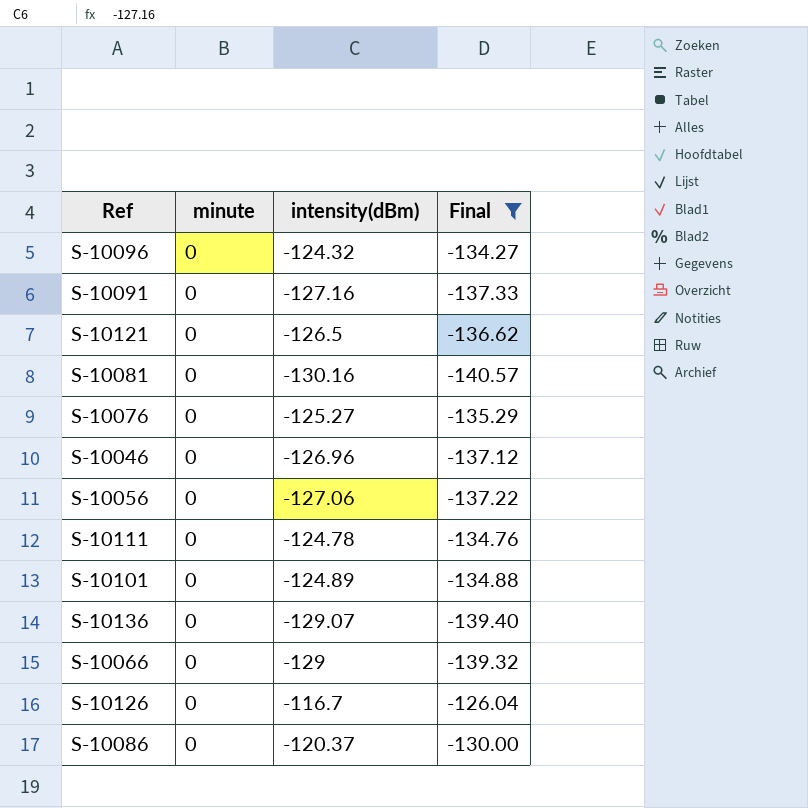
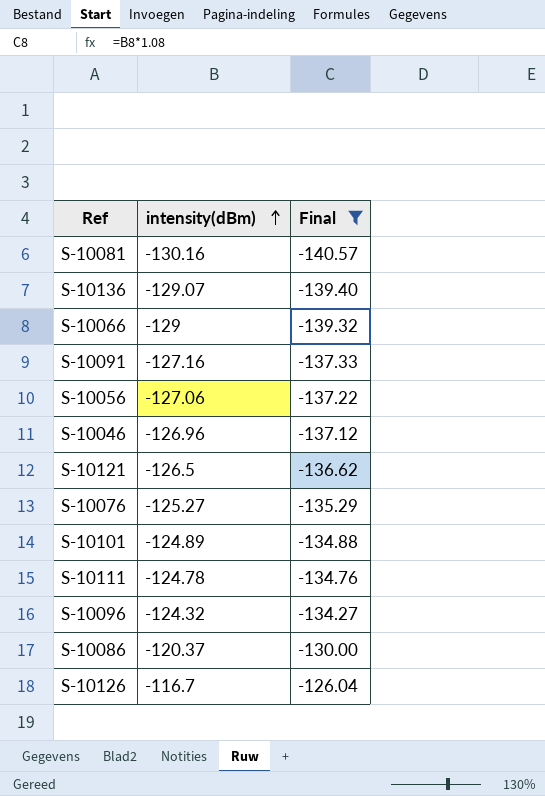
row order: none -> intensity(dBm) ascending
column minute | position: 2 -> none

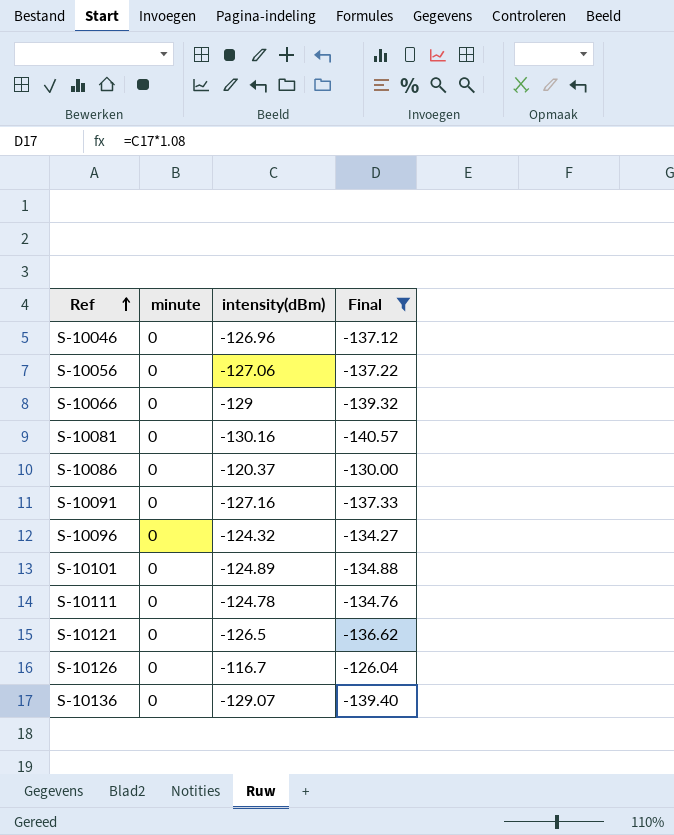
row order: intensity(dBm) ascending -> Ref ascending
column minute | position: none -> 2
row S-10076: -125.27 | -135.29 -> none

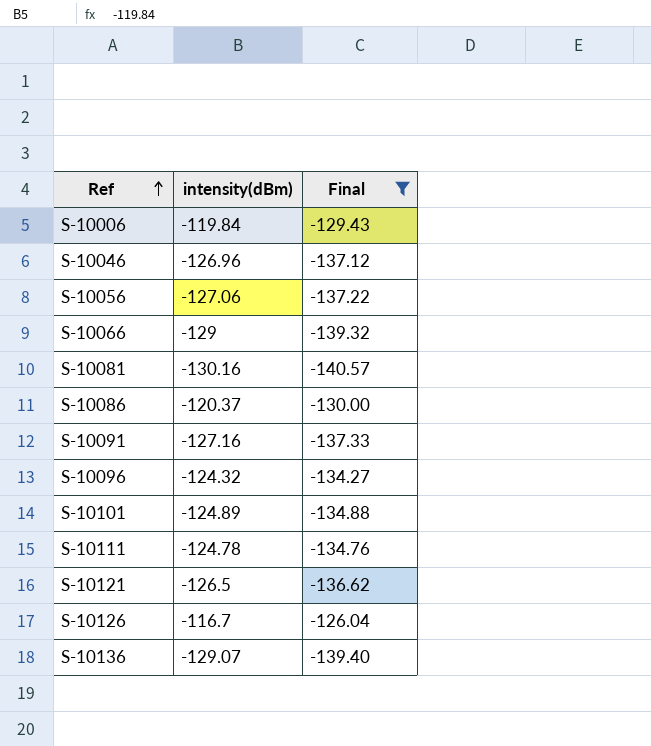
column minute | position: 2 -> none
row S-10006: none -> -119.84 | -129.43

